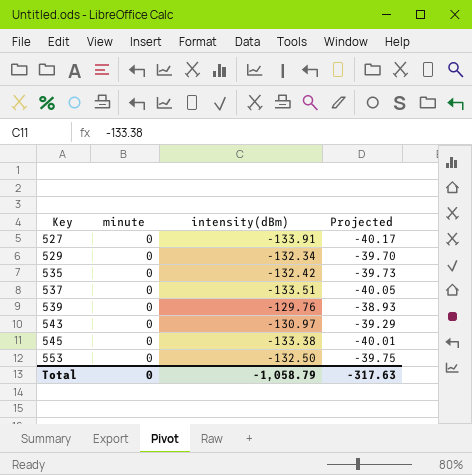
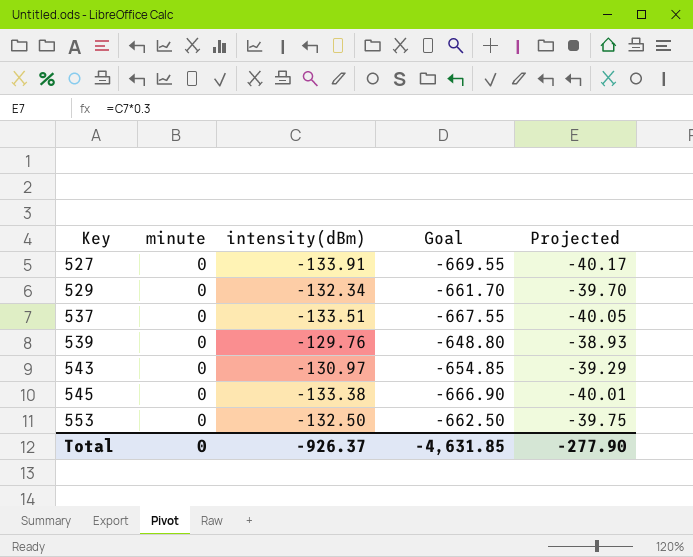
column Goal | formula: none -> [intensity(dBm)] * 5
row 535: 0 | -132.42 | -39.73 -> none
Total | intensity(dBm): -1,058.79 -> -926.37
Total | Projected: -317.63 -> -277.90

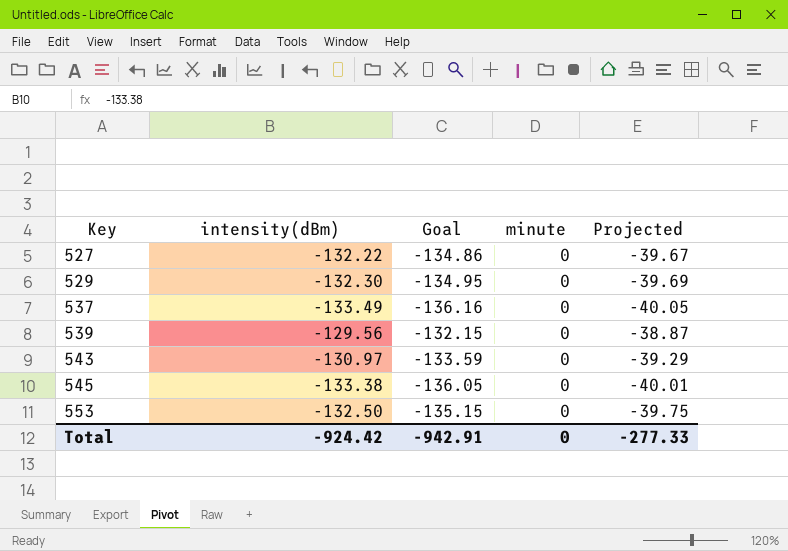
column Goal | formula: [intensity(dBm)] * 5 -> [intensity(dBm)] * 1.02
column minute | position: 2 -> 4
527 | intensity(dBm): -133.91 -> -132.22
527 | Projected: -40.17 -> -39.67
529 | intensity(dBm): -132.34 -> -132.30
529 | Projected: -39.70 -> -39.69
537 | intensity(dBm): -133.51 -> -133.49
539 | intensity(dBm): -129.76 -> -129.56
539 | Projected: -38.93 -> -38.87
Total | intensity(dBm): -926.37 -> -924.42
Total | Goal: -4,631.85 -> -942.91
Total | Projected: -277.90 -> -277.33

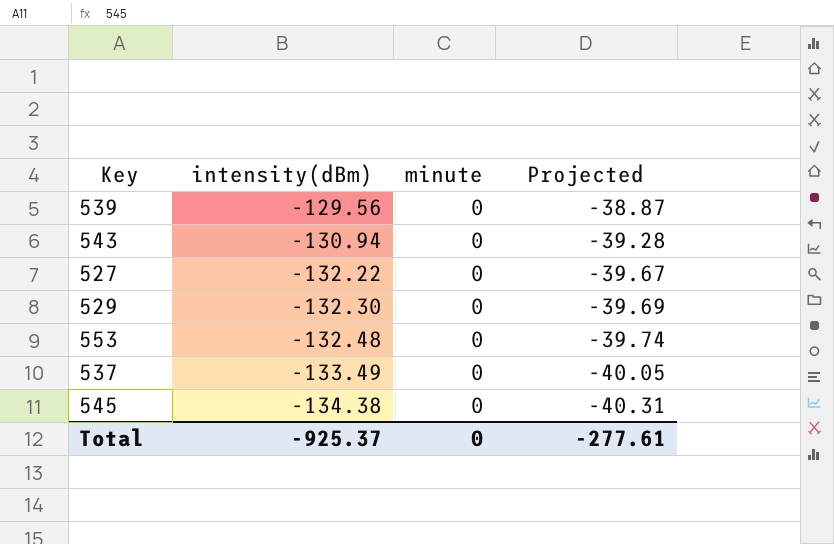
row order: Key ascending -> intensity(dBm) descending
column Goal | formula: [intensity(dBm)] * 1.02 -> none
543 | intensity(dBm): -130.97 -> -130.94
543 | Projected: -39.29 -> -39.28
553 | intensity(dBm): -132.50 -> -132.48
553 | Projected: -39.75 -> -39.74
545 | intensity(dBm): -133.38 -> -134.38
545 | Projected: -40.01 -> -40.31
Total | intensity(dBm): -924.42 -> -925.37
Total | Projected: -277.33 -> -277.61

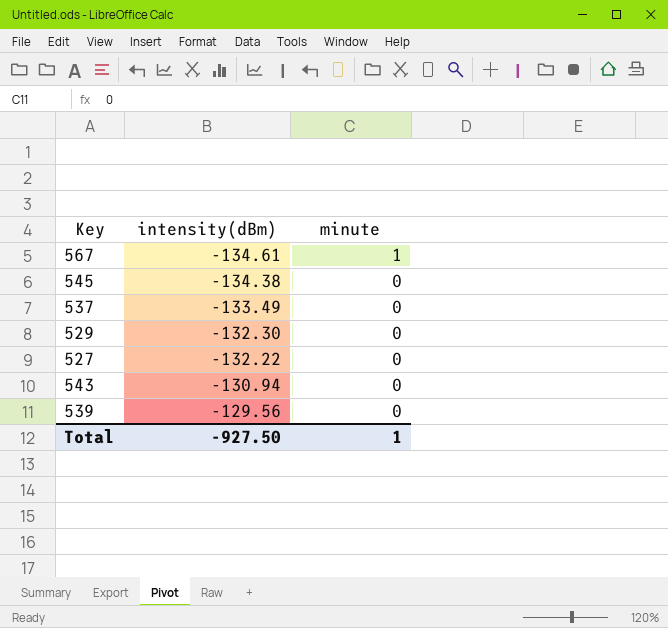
row order: intensity(dBm) descending -> intensity(dBm) ascending
column Projected | formula: [intensity(dBm)] * 0.3 -> none
row 553: -132.48 | 0 | -39.74 -> none
row 567: none -> -134.61 | 1
Total | intensity(dBm): -925.37 -> -927.50
Total | minute: 0 -> 1

